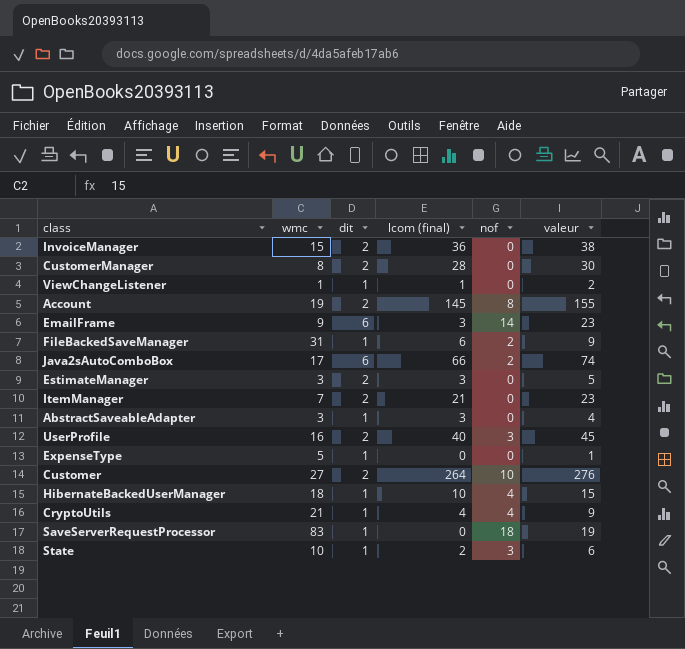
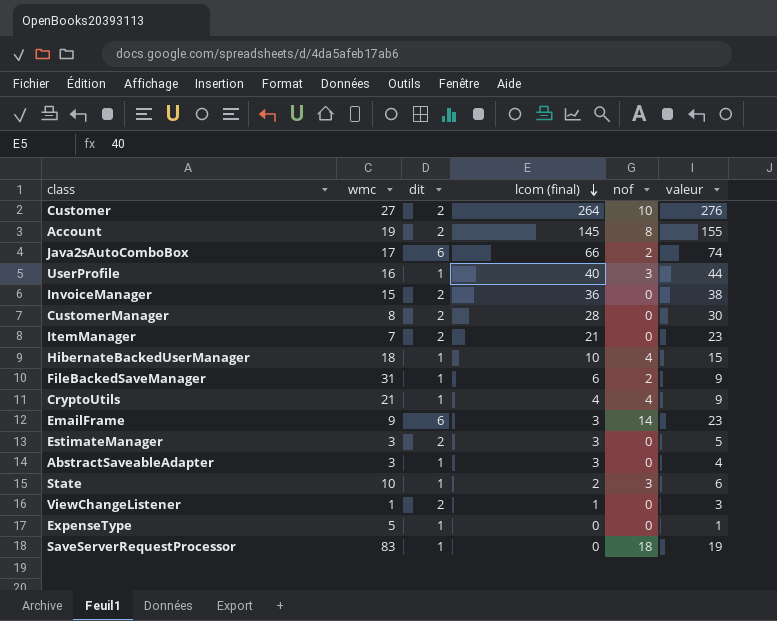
row order: none -> lcom (final) descending
UserProfile | dit: 2 -> 1
UserProfile | valeur: 45 -> 44
ViewChangeListener | dit: 1 -> 2
ViewChangeListener | valeur: 2 -> 3

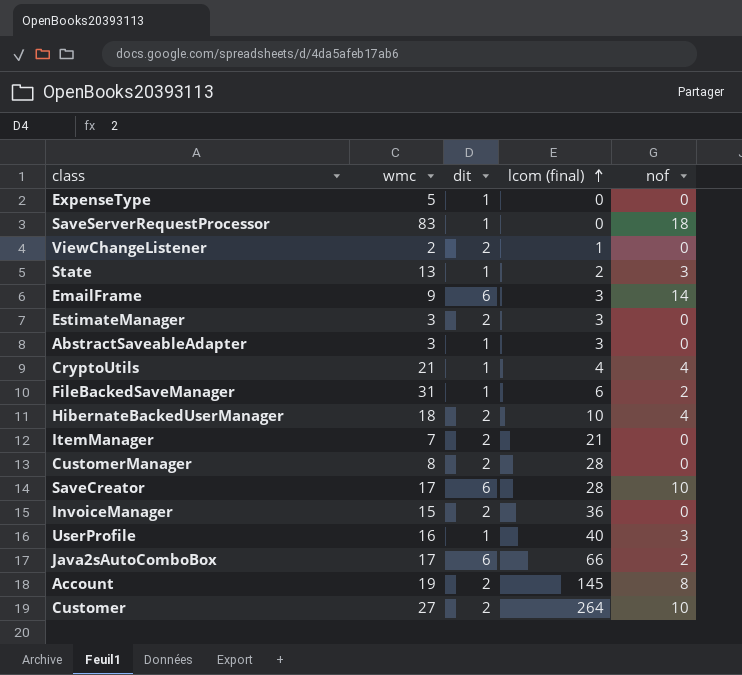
row order: lcom (final) descending -> lcom (final) ascending
column valeur | formula: [dit] + [lcom (final)] + [nof] -> none
ViewChangeListener | wmc: 1 -> 2
State | wmc: 10 -> 13
HibernateBackedUserManager | dit: 1 -> 2
row SaveCreator: none -> 17 | 6 | 28 | 10

